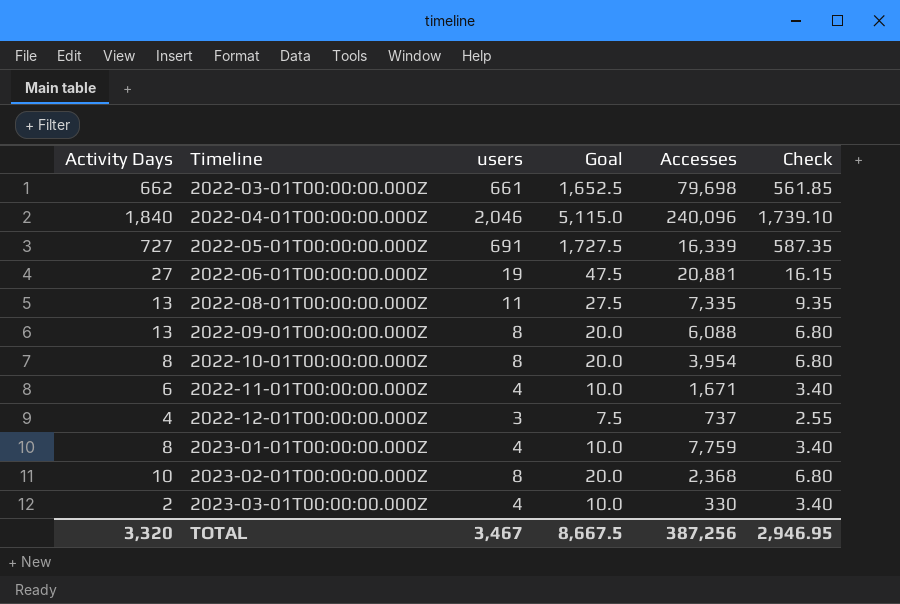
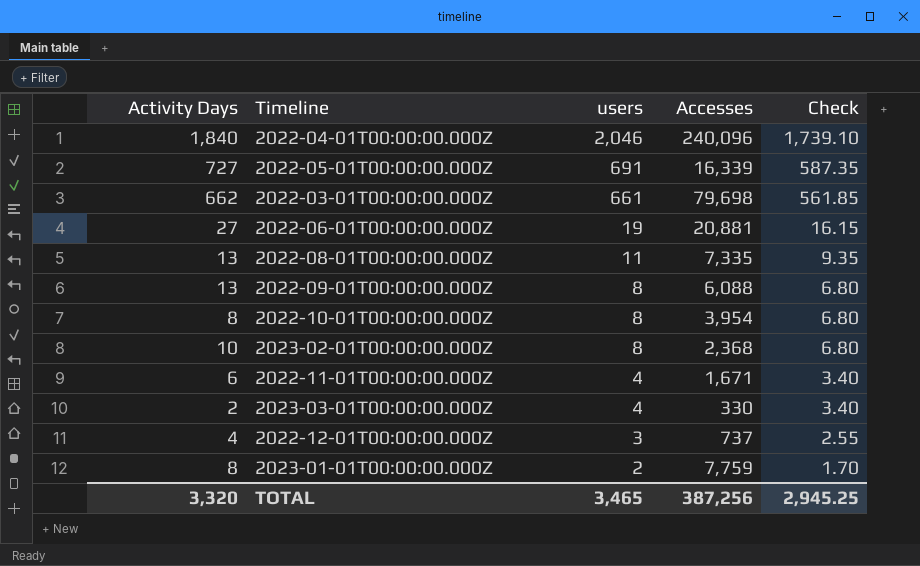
row order: Timeline ascending -> users descending
column Goal | formula: [users] * 2.5 -> none
2023-01-01T00:00:00.000Z | users: 4 -> 2
2023-01-01T00:00:00.000Z | Check: 3.40 -> 1.70
TOTAL | users: 3,467 -> 3,465
TOTAL | Check: 2,946.95 -> 2,945.25

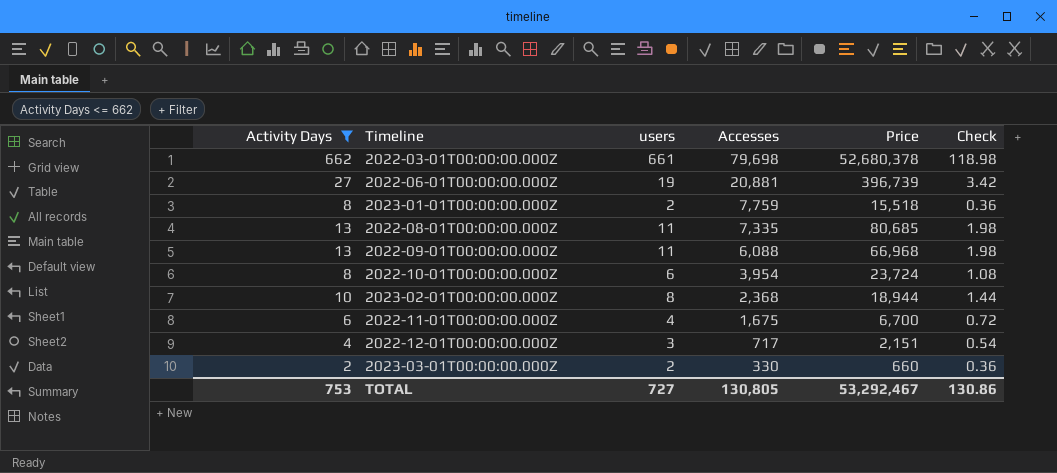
filter: none -> Activity Days <= 662
row order: users descending -> Accesses descending
column Price | formula: none -> [users] * [Accesses]
column Check | formula: [users] * 0.85 -> [users] * 0.18
2022-09-01T00:00:00.000Z | users: 8 -> 11
2022-10-01T00:00:00.000Z | users: 8 -> 6
2022-11-01T00:00:00.000Z | Accesses: 1,671 -> 1,675
2022-12-01T00:00:00.000Z | Accesses: 737 -> 717
2023-03-01T00:00:00.000Z | users: 4 -> 2
TOTAL | Activity Days: 3,320 -> 753
TOTAL | users: 3,465 -> 727
TOTAL | Accesses: 387,256 -> 130,805
TOTAL | Check: 2,945.25 -> 130.86

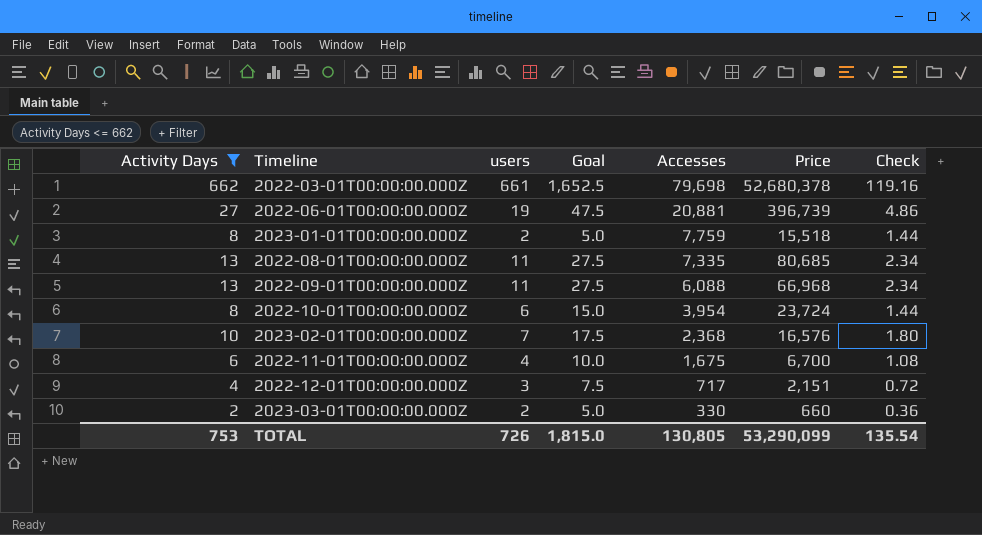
column Goal | formula: none -> [users] * 2.5
column Check | formula: [users] * 0.18 -> [Activity Days] * 0.18
2023-02-01T00:00:00.000Z | users: 8 -> 7
2023-02-01T00:00:00.000Z | Price: 18,944 -> 16,576
TOTAL | users: 727 -> 726
TOTAL | Price: 53,292,467 -> 53,290,099
TOTAL | Check: 130.86 -> 135.54

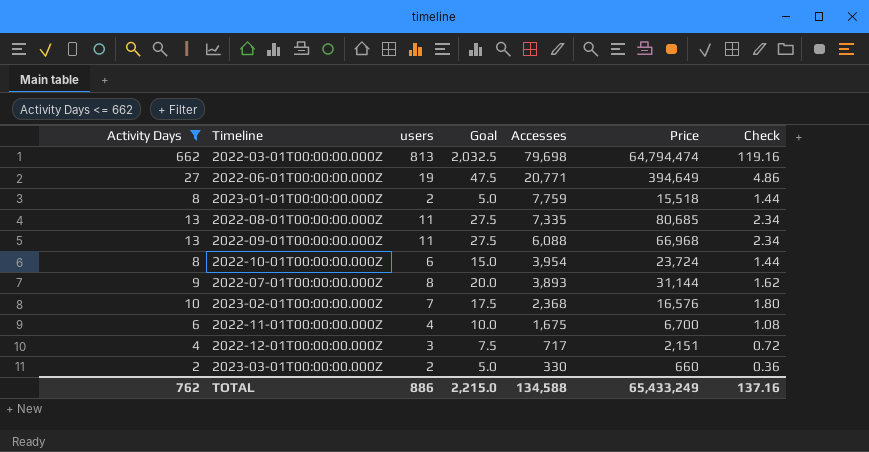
2022-03-01T00:00:00.000Z | users: 661 -> 813
2022-03-01T00:00:00.000Z | Goal: 1,652.5 -> 2,032.5
2022-03-01T00:00:00.000Z | Price: 52,680,378 -> 64,794,474
2022-06-01T00:00:00.000Z | Accesses: 20,881 -> 20,771
2022-06-01T00:00:00.000Z | Price: 396,739 -> 394,649
row 2022-07-01T00:00:00.000Z: none -> 9 | 8 | 20.0 | 3,893 | 31,144 | 1.62
TOTAL | Activity Days: 753 -> 762
TOTAL | users: 726 -> 886
TOTAL | Goal: 1,815.0 -> 2,215.0
TOTAL | Accesses: 130,805 -> 134,588
TOTAL | Price: 53,290,099 -> 65,433,249
TOTAL | Check: 135.54 -> 137.16

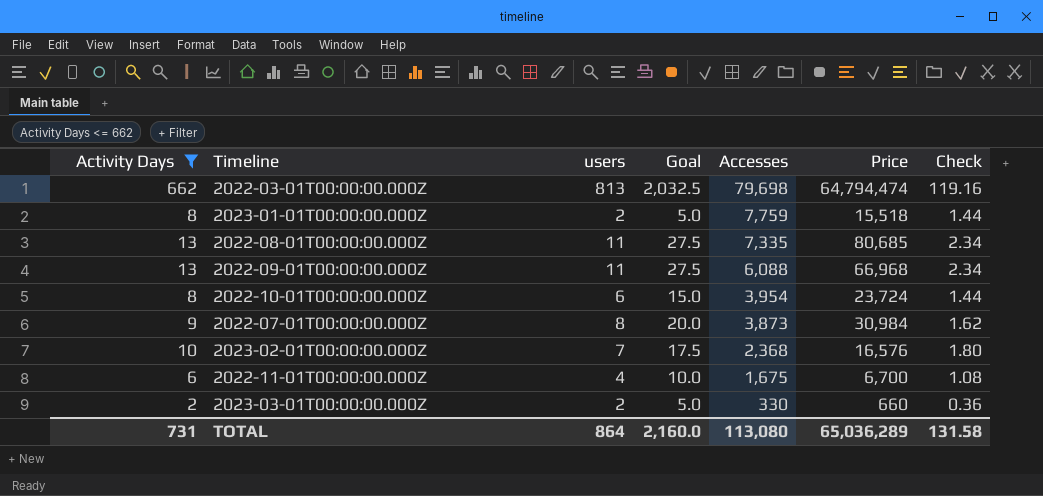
row 2022-06-01T00:00:00.000Z: 27 | 19 | 47.5 | 20,771 | 394,649 | 4.86 -> none
row 2022-12-01T00:00:00.000Z: 4 | 3 | 7.5 | 717 | 2,151 | 0.72 -> none
2022-07-01T00:00:00.000Z | Accesses: 3,893 -> 3,873
2022-07-01T00:00:00.000Z | Price: 31,144 -> 30,984
TOTAL | Activity Days: 762 -> 731
TOTAL | users: 886 -> 864
TOTAL | Goal: 2,215.0 -> 2,160.0
TOTAL | Accesses: 134,588 -> 113,080
TOTAL | Price: 65,433,249 -> 65,036,289
TOTAL | Check: 137.16 -> 131.58

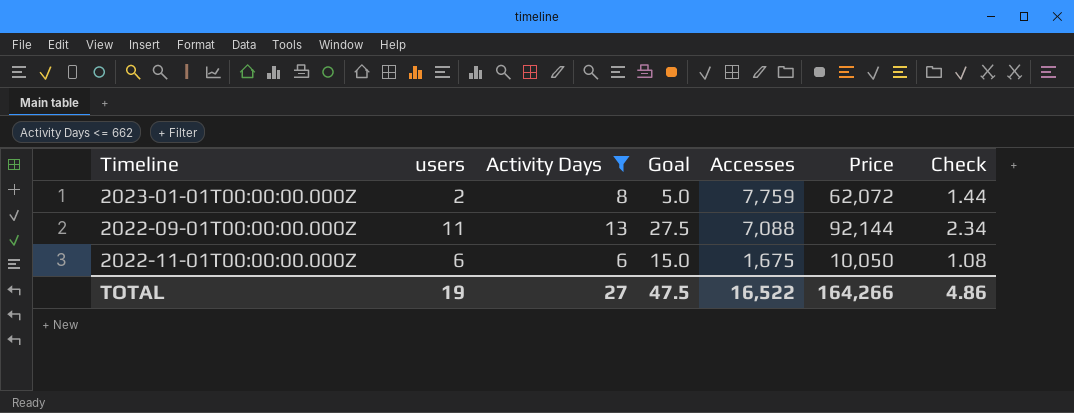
column Activity Days | position: 1 -> 3
column Price | formula: [users] * [Accesses] -> [Activity Days] * [Accesses]
row 2022-03-01T00:00:00.000Z: 662 | 813 | 2,032.5 | 79,698 | 64,794,474 | 119.16 -> none
row 2022-08-01T00:00:00.000Z: 13 | 11 | 27.5 | 7,335 | 80,685 | 2.34 -> none
row 2022-10-01T00:00:00.000Z: 8 | 6 | 15.0 | 3,954 | 23,724 | 1.44 -> none
row 2022-07-01T00:00:00.000Z: 9 | 8 | 20.0 | 3,873 | 30,984 | 1.62 -> none
row 2023-02-01T00:00:00.000Z: 10 | 7 | 17.5 | 2,368 | 16,576 | 1.80 -> none
row 2023-03-01T00:00:00.000Z: 2 | 2 | 5.0 | 330 | 660 | 0.36 -> none
2022-09-01T00:00:00.000Z | Accesses: 6,088 -> 7,088
2022-11-01T00:00:00.000Z | users: 4 -> 6
2022-11-01T00:00:00.000Z | Goal: 10.0 -> 15.0
TOTAL | users: 864 -> 19
TOTAL | Activity Days: 731 -> 27
TOTAL | Goal: 2,160.0 -> 47.5
TOTAL | Accesses: 113,080 -> 16,522
TOTAL | Price: 65,036,289 -> 164,266
TOTAL | Check: 131.58 -> 4.86

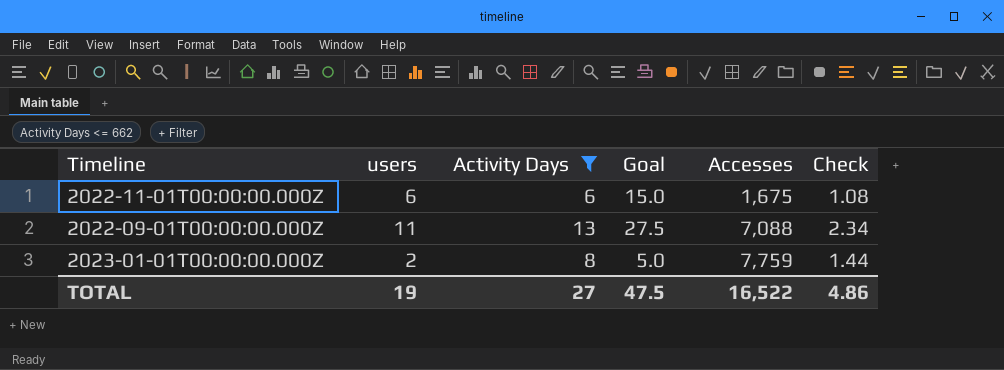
row order: Accesses descending -> Accesses ascending
column Price | formula: [Activity Days] * [Accesses] -> none

